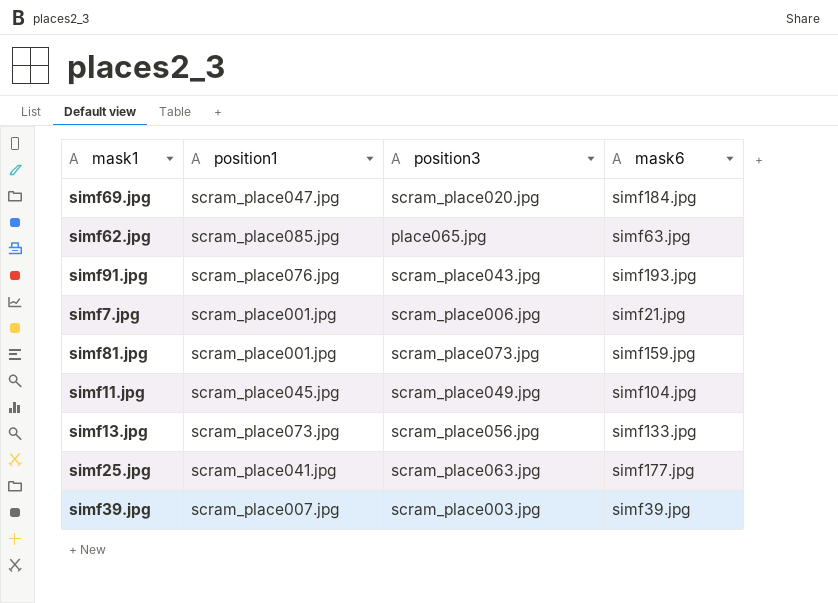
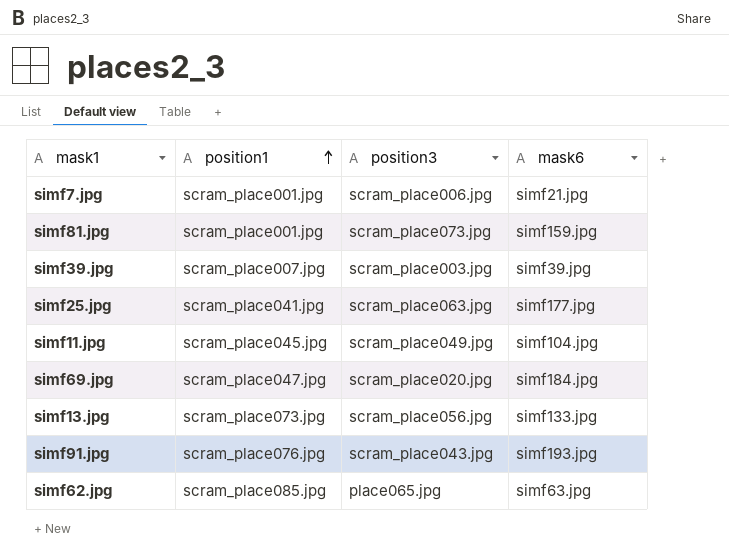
row order: none -> position1 ascending

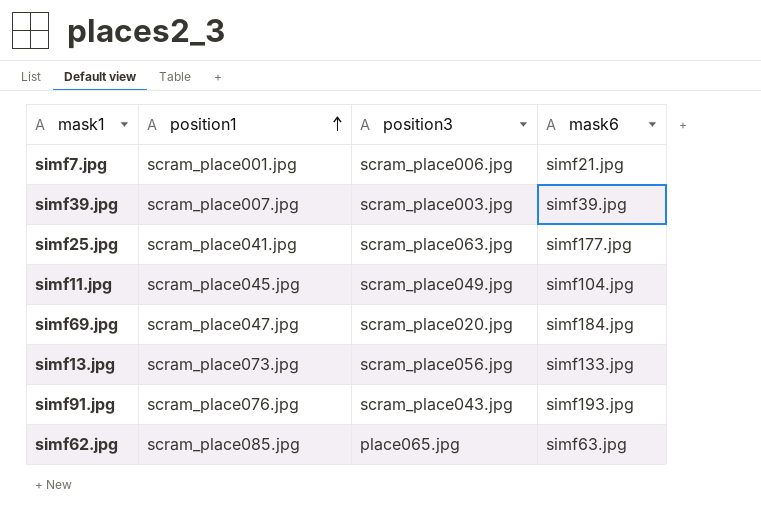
row simf81.jpg: scram_place001.jpg | scram_place073.jpg | simf159.jpg -> none

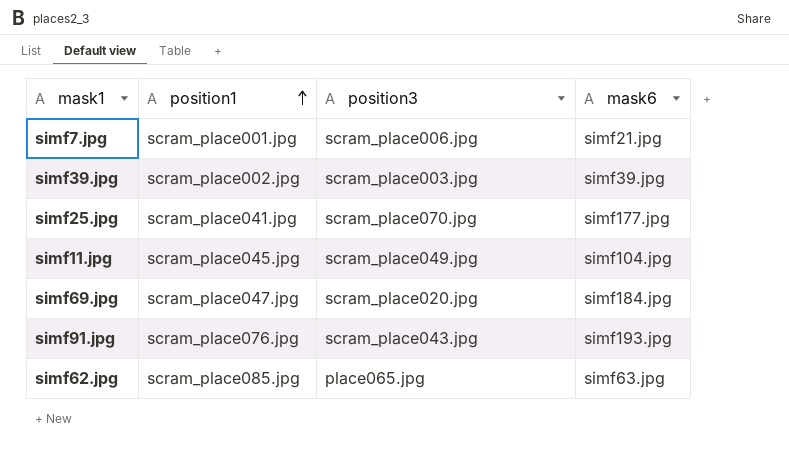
row simf13.jpg: scram_place073.jpg | scram_place056.jpg | simf133.jpg -> none
simf39.jpg | position1: scram_place007.jpg -> scram_place002.jpg
simf25.jpg | position3: scram_place063.jpg -> scram_place070.jpg

